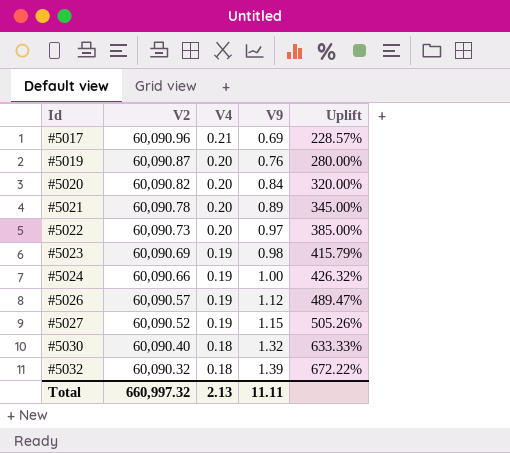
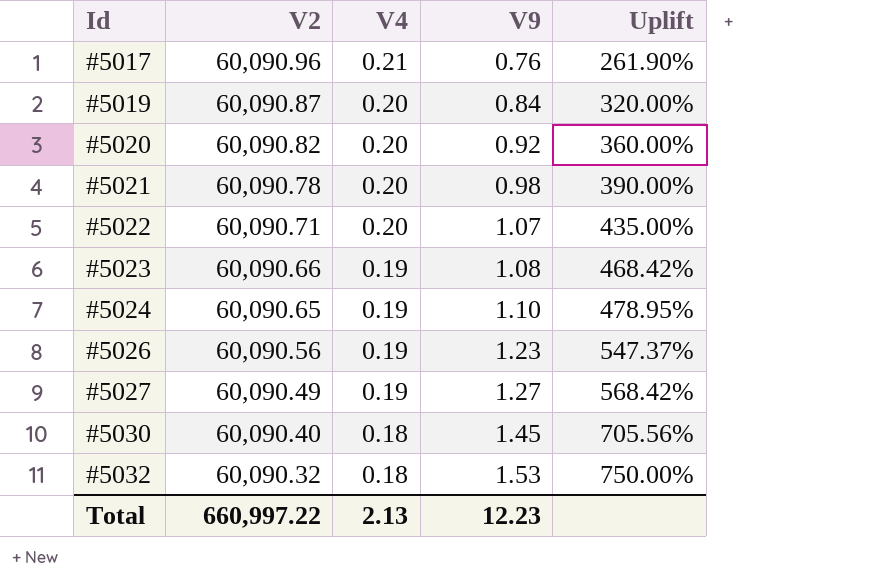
#5017 | V9: 0.69 -> 0.76
#5017 | Uplift: 228.57% -> 261.90%
#5019 | V9: 0.76 -> 0.84
#5019 | Uplift: 280.00% -> 320.00%
#5020 | V9: 0.84 -> 0.92
#5020 | Uplift: 320.00% -> 360.00%
#5021 | V9: 0.89 -> 0.98
#5021 | Uplift: 345.00% -> 390.00%
#5022 | V2: 60,090.73 -> 60,090.71
#5022 | V9: 0.97 -> 1.07
#5022 | Uplift: 385.00% -> 435.00%
#5023 | V2: 60,090.69 -> 60,090.66
#5023 | V9: 0.98 -> 1.08
#5023 | Uplift: 415.79% -> 468.42%
#5024 | V2: 60,090.66 -> 60,090.65
#5024 | V9: 1.00 -> 1.10
#5024 | Uplift: 426.32% -> 478.95%
#5026 | V2: 60,090.57 -> 60,090.56
#5026 | V9: 1.12 -> 1.23
#5026 | Uplift: 489.47% -> 547.37%
#5027 | V2: 60,090.52 -> 60,090.49
#5027 | V9: 1.15 -> 1.27
#5027 | Uplift: 505.26% -> 568.42%
#5030 | V9: 1.32 -> 1.45
#5030 | Uplift: 633.33% -> 705.56%
#5032 | V9: 1.39 -> 1.53
#5032 | Uplift: 672.22% -> 750.00%
Total | V2: 660,997.32 -> 660,997.22
Total | V9: 11.11 -> 12.23

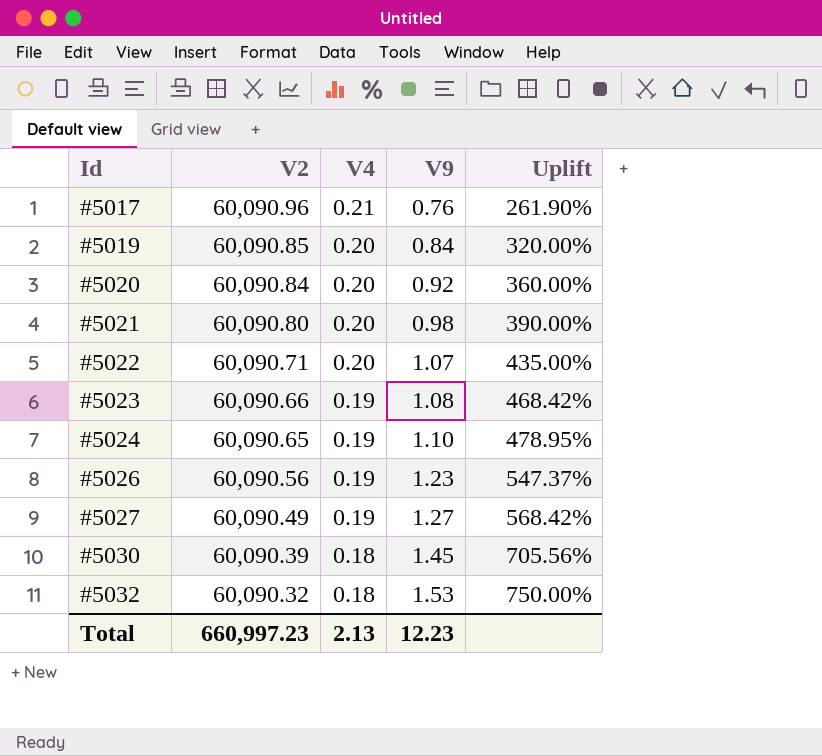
#5019 | V2: 60,090.87 -> 60,090.85
#5020 | V2: 60,090.82 -> 60,090.84
#5021 | V2: 60,090.78 -> 60,090.80
#5030 | V2: 60,090.40 -> 60,090.39
Total | V2: 660,997.22 -> 660,997.23

